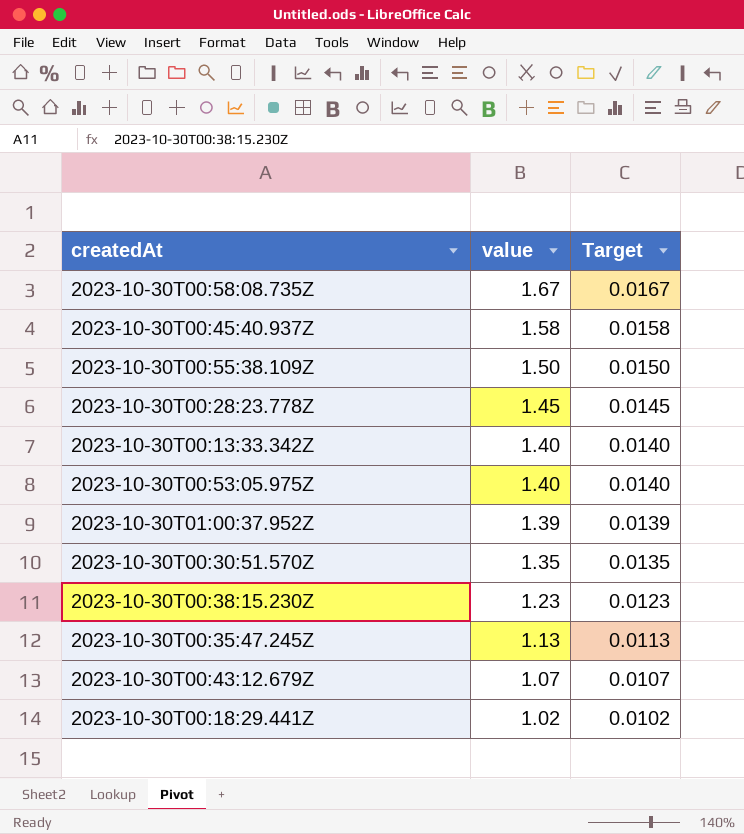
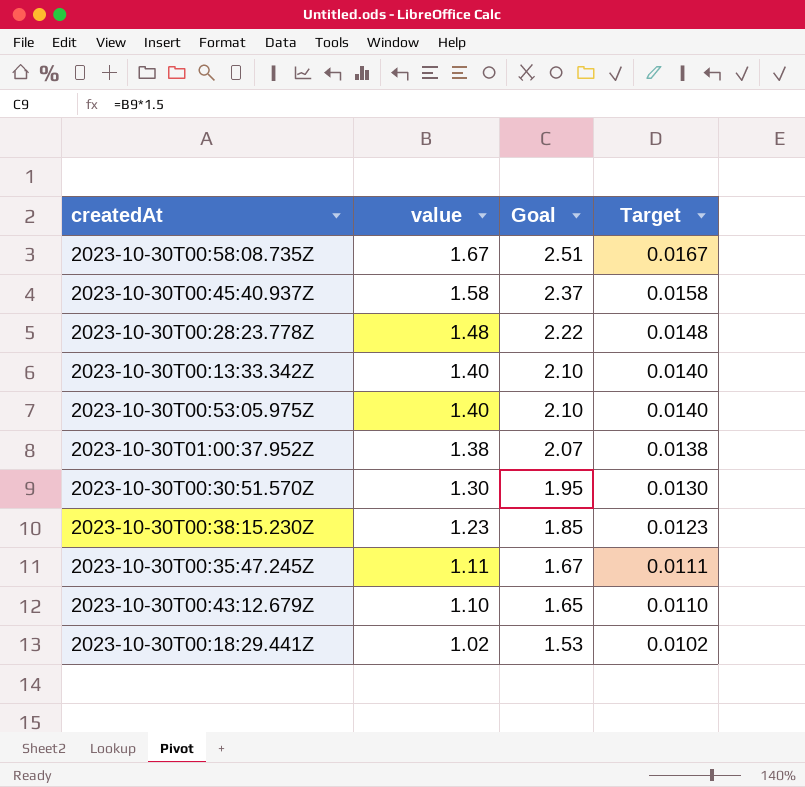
column Goal | formula: none -> [value] * 1.5
row 2023-10-30T00:55:38.109Z: 1.50 | 0.0150 -> none
2023-10-30T00:28:23.778Z | value: 1.45 -> 1.48
2023-10-30T00:28:23.778Z | Target: 0.0145 -> 0.0148
2023-10-30T01:00:37.952Z | value: 1.39 -> 1.38
2023-10-30T01:00:37.952Z | Target: 0.0139 -> 0.0138
2023-10-30T00:30:51.570Z | value: 1.35 -> 1.30
2023-10-30T00:30:51.570Z | Target: 0.0135 -> 0.0130
2023-10-30T00:35:47.245Z | value: 1.13 -> 1.11
2023-10-30T00:35:47.245Z | Target: 0.0113 -> 0.0111
2023-10-30T00:43:12.679Z | value: 1.07 -> 1.10
2023-10-30T00:43:12.679Z | Target: 0.0107 -> 0.0110

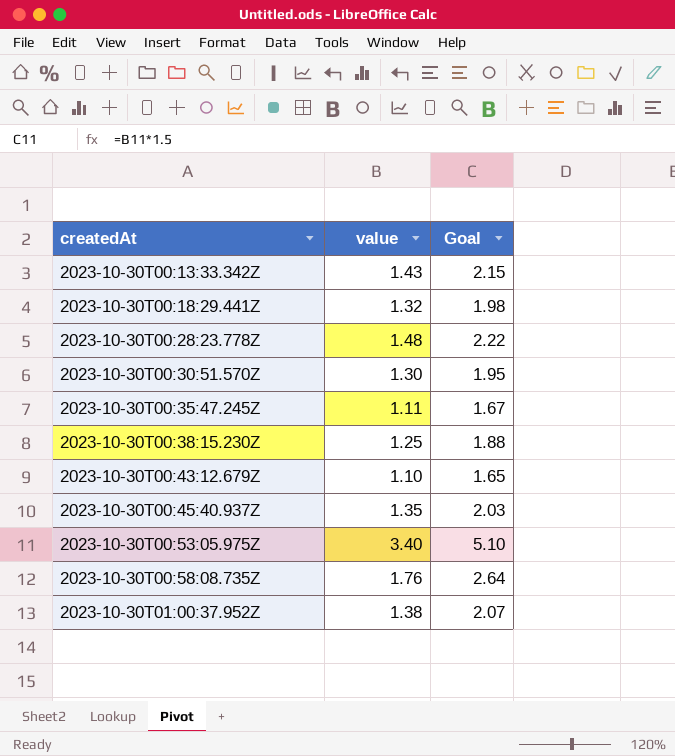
row order: value descending -> createdAt ascending
column Target | formula: [value] * 0.01 -> none
2023-10-30T00:13:33.342Z | value: 1.40 -> 1.43
2023-10-30T00:13:33.342Z | Goal: 2.10 -> 2.15
2023-10-30T00:18:29.441Z | value: 1.02 -> 1.32
2023-10-30T00:18:29.441Z | Goal: 1.53 -> 1.98
2023-10-30T00:38:15.230Z | value: 1.23 -> 1.25
2023-10-30T00:38:15.230Z | Goal: 1.85 -> 1.88
2023-10-30T00:45:40.937Z | value: 1.58 -> 1.35
2023-10-30T00:45:40.937Z | Goal: 2.37 -> 2.03
2023-10-30T00:53:05.975Z | value: 1.40 -> 3.40
2023-10-30T00:53:05.975Z | Goal: 2.10 -> 5.10
2023-10-30T00:58:08.735Z | value: 1.67 -> 1.76
2023-10-30T00:58:08.735Z | Goal: 2.51 -> 2.64

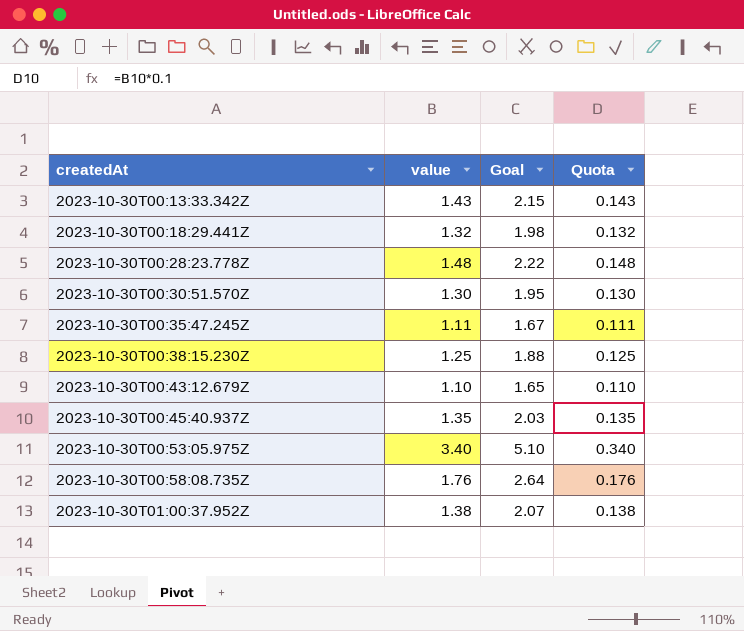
column Quota | formula: none -> [value] * 0.1

